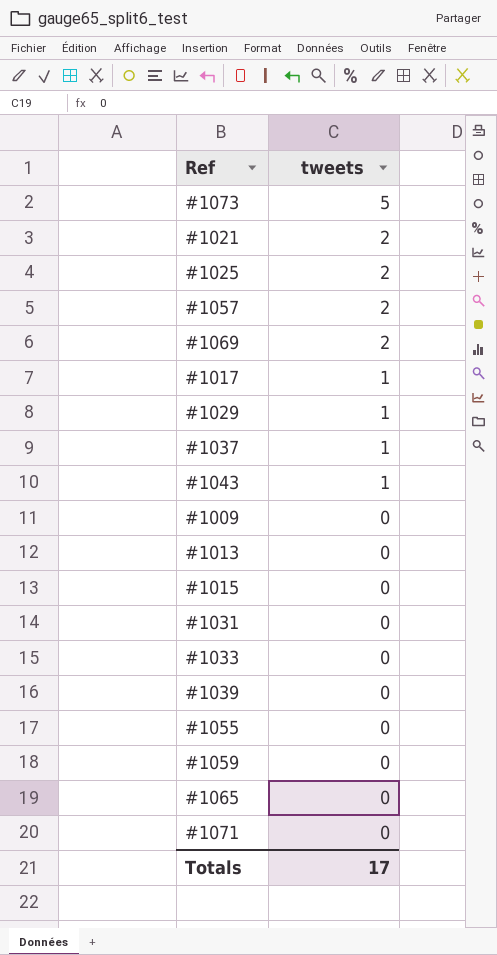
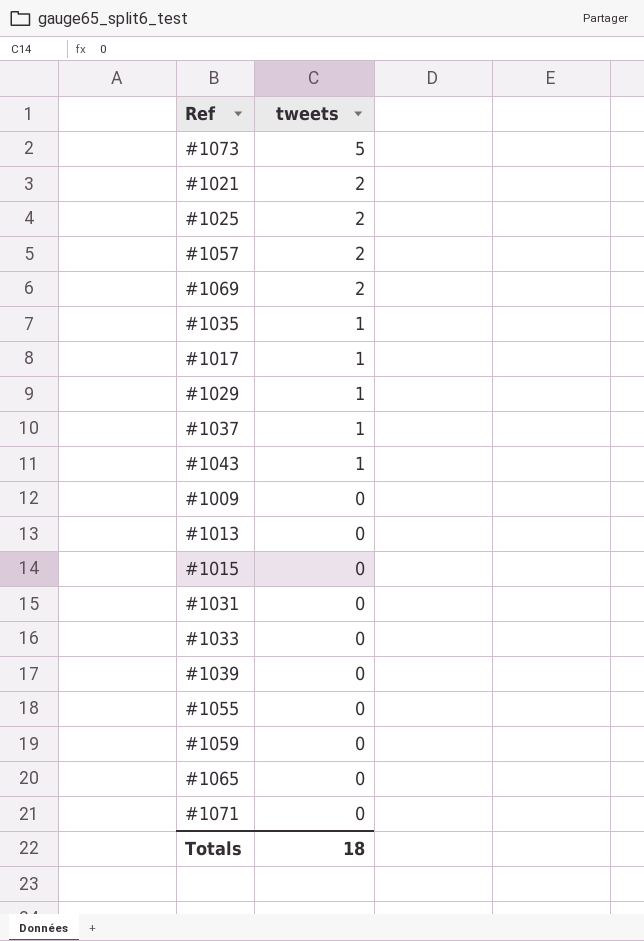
row #1035: none -> 1
Totals | tweets: 17 -> 18

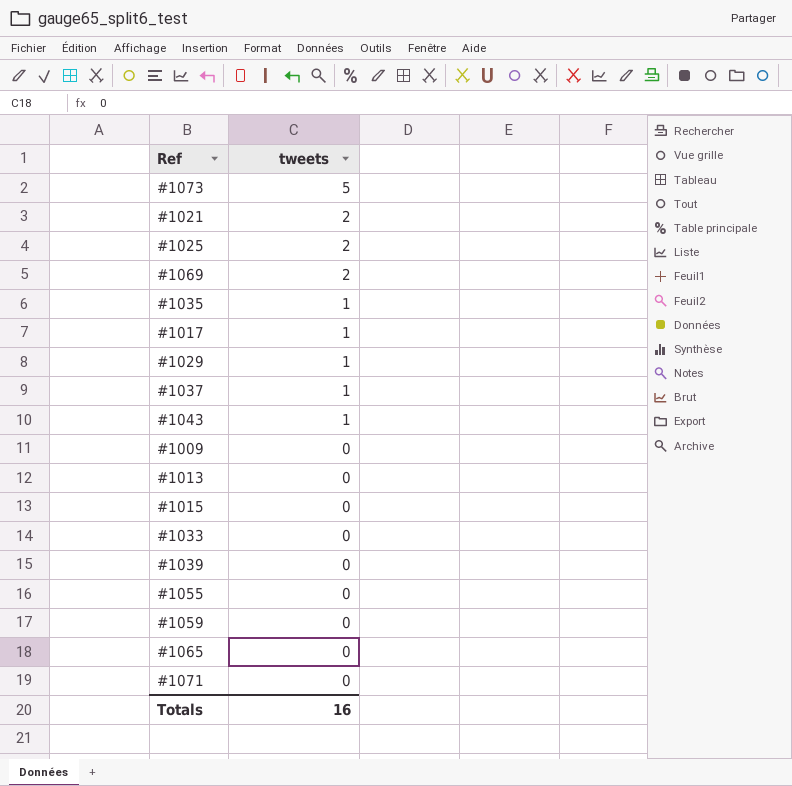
row #1057: 2 -> none
row #1031: 0 -> none
Totals | tweets: 18 -> 16

